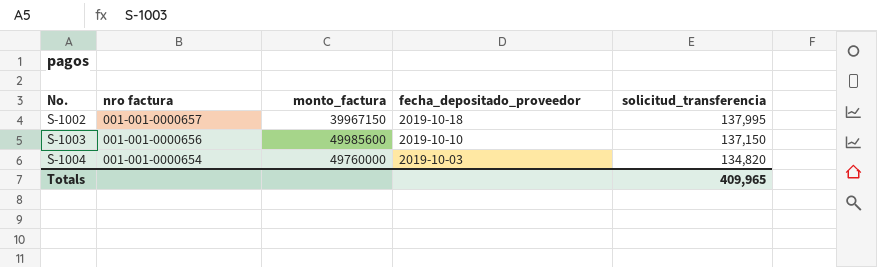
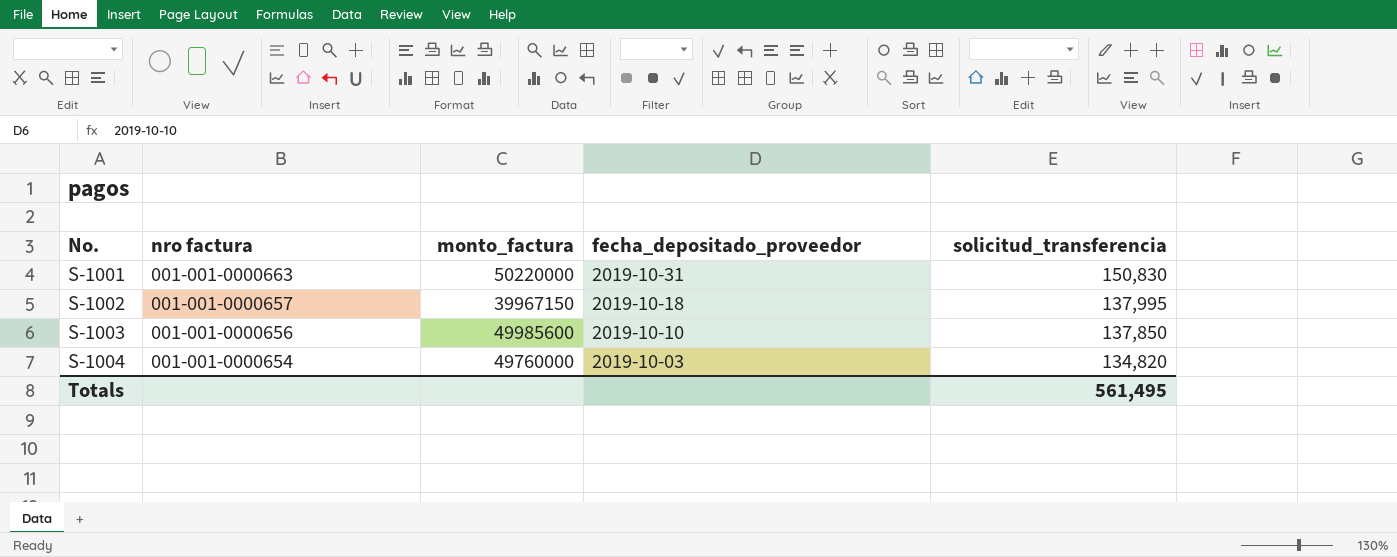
row S-1001: none -> 001-001-0000663 | 50220000 | 2019-10-31 | 150,830
S-1003 | solicitud_transferencia: 137,150 -> 137,850
Totals | solicitud_transferencia: 409,965 -> 561,495

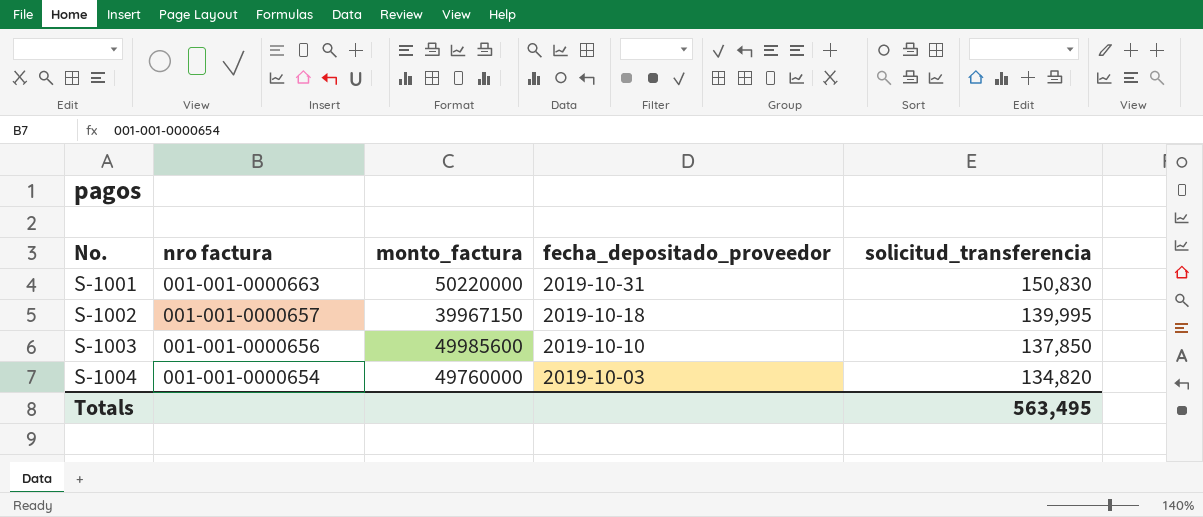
S-1002 | solicitud_transferencia: 137,995 -> 139,995
Totals | solicitud_transferencia: 561,495 -> 563,495

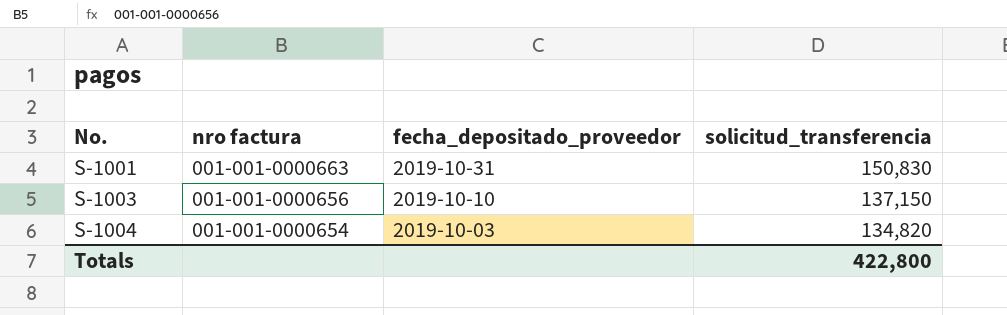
column monto_factura | position: 3 -> none
row S-1002: 001-001-0000657 | 39967150 | 2019-10-18 | 139,995 -> none
S-1003 | solicitud_transferencia: 137,850 -> 137,150
Totals | solicitud_transferencia: 563,495 -> 422,800

